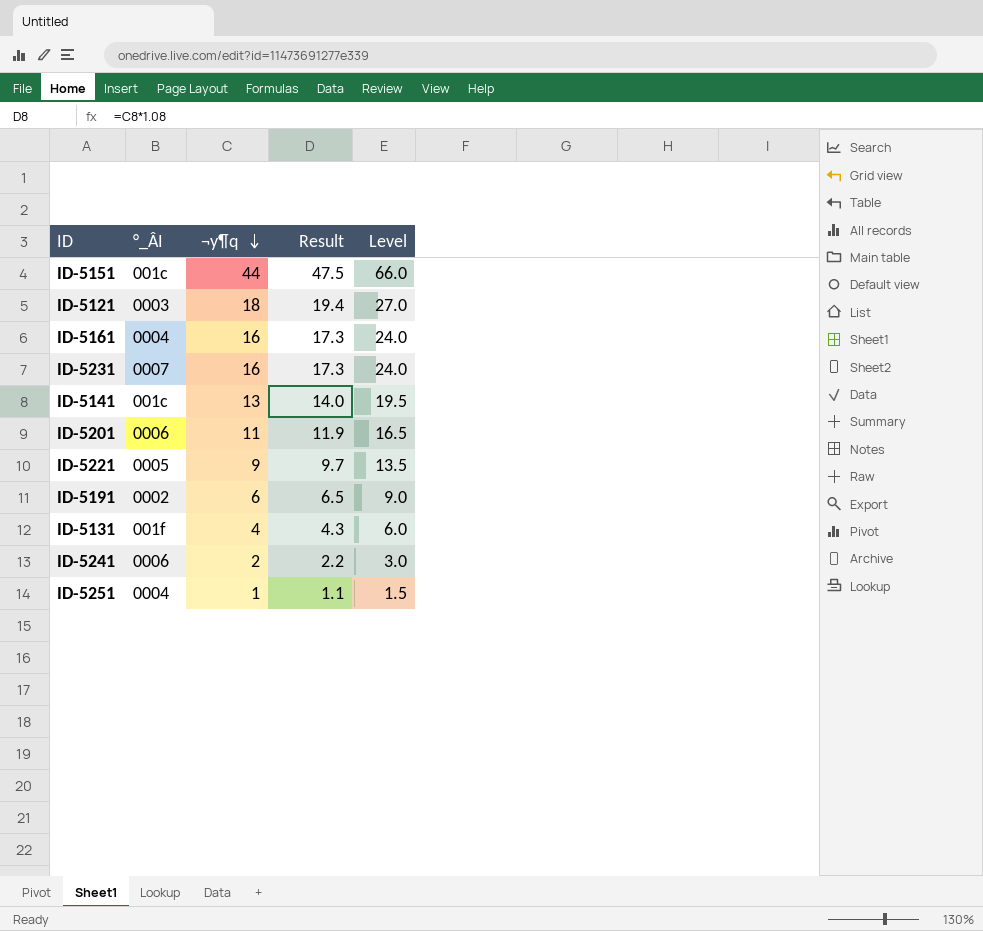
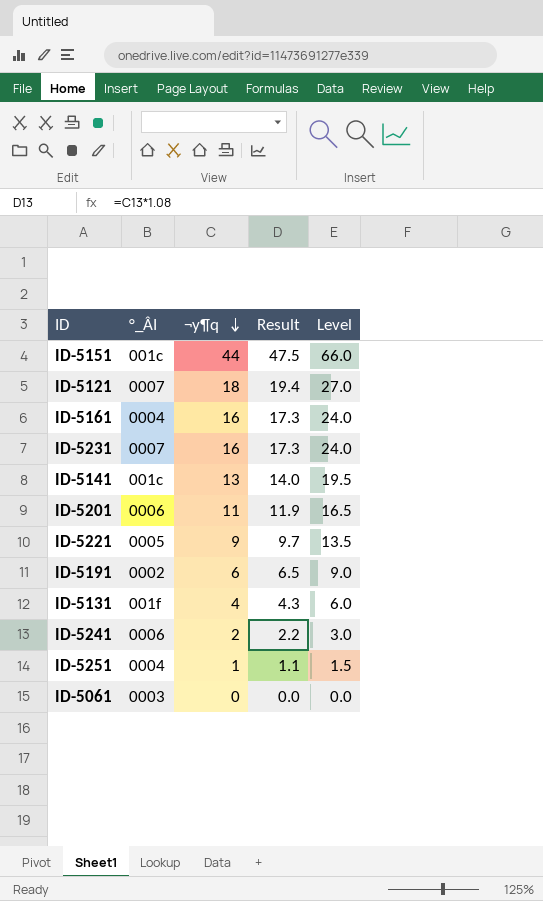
ID-5121 | °_ÂI: 0003 -> 0007
row ID-5061: none -> 0003 | 0 | 0.0 | 0.0

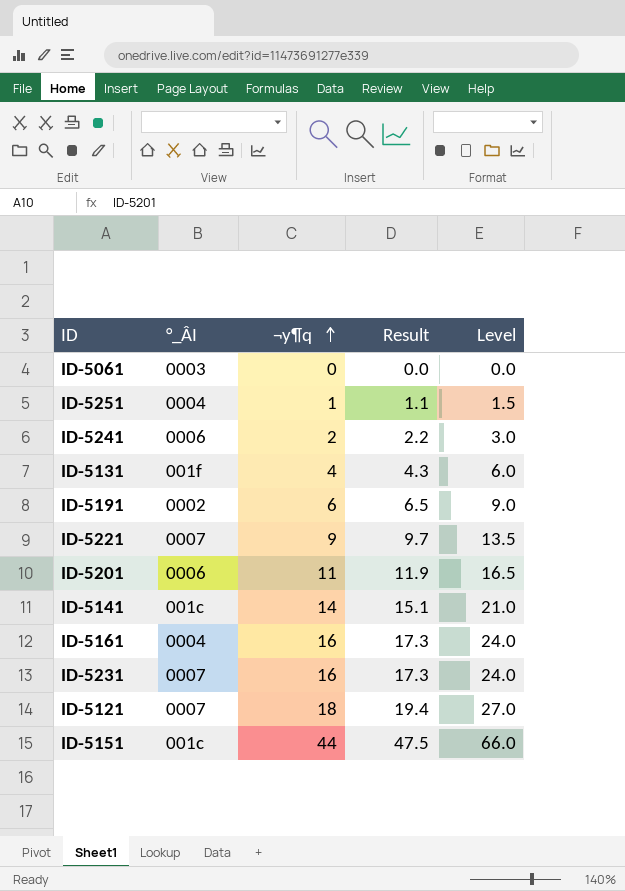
row order: ¬y¶q descending -> ¬y¶q ascending
ID-5221 | °_ÂI: 0005 -> 0007
ID-5141 | ¬y¶q: 13 -> 14
ID-5141 | Result: 14.0 -> 15.1
ID-5141 | Level: 19.5 -> 21.0

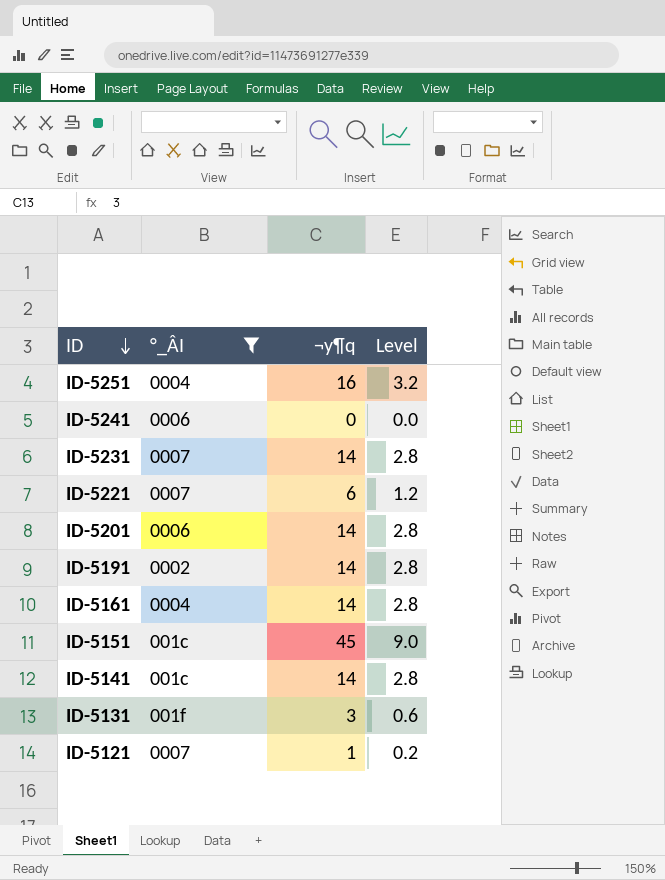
filter: none -> °_ÂI != 0003
row order: ¬y¶q ascending -> ID descending
column Result | formula: [¬y¶q] * 1.08 -> none
column Level | formula: [¬y¶q] * 1.5 -> [¬y¶q] * 0.2
ID-5251 | ¬y¶q: 1 -> 16
ID-5241 | ¬y¶q: 2 -> 0
ID-5231 | ¬y¶q: 16 -> 14
ID-5221 | ¬y¶q: 9 -> 6
ID-5201 | ¬y¶q: 11 -> 14
ID-5191 | ¬y¶q: 6 -> 14
ID-5161 | ¬y¶q: 16 -> 14
ID-5151 | ¬y¶q: 44 -> 45
ID-5131 | ¬y¶q: 4 -> 3
ID-5121 | ¬y¶q: 18 -> 1

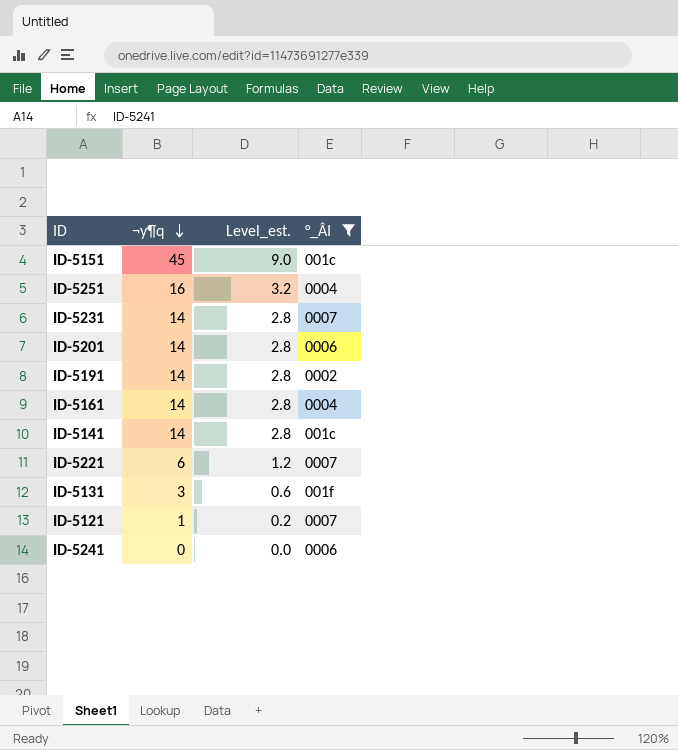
row order: ID descending -> ¬y¶q descending
column name: Level -> Level_est.
column °_ÂI | position: 2 -> 4

